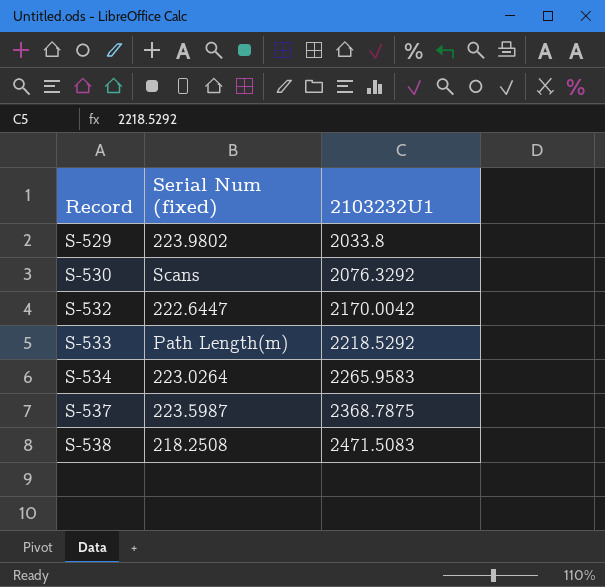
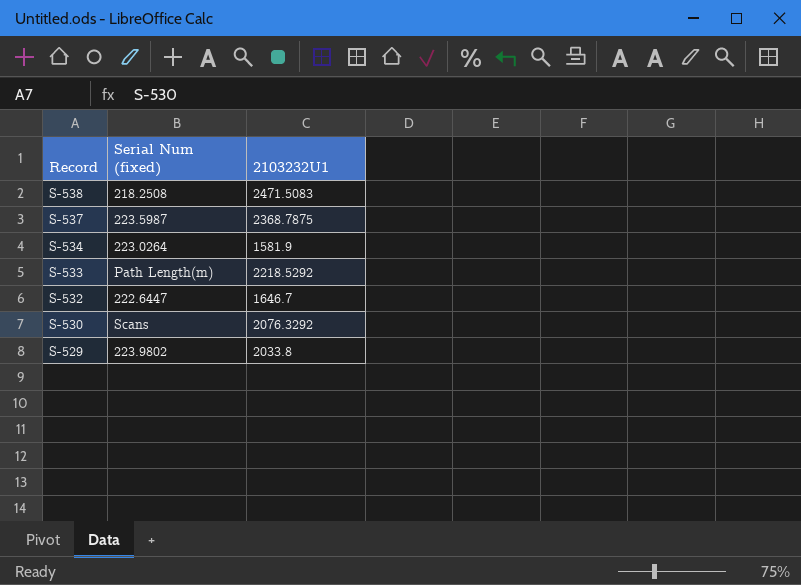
row order: Record ascending -> Record descending
S-534 | 2103232U1: 2265.9583 -> 1581.9
S-532 | 2103232U1: 2170.0042 -> 1646.7

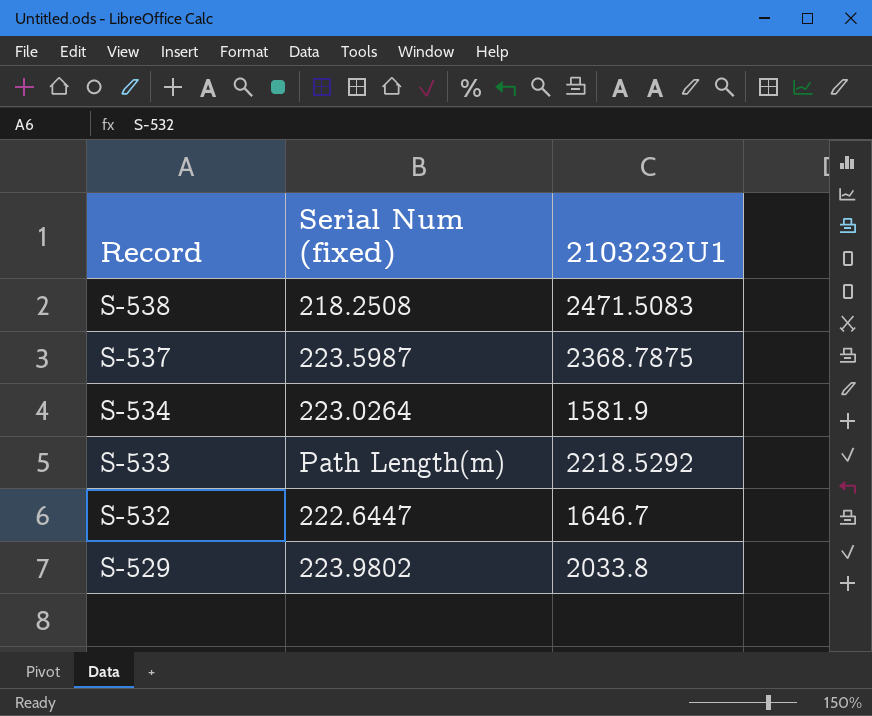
row S-530: Scans | 2076.3292 -> none

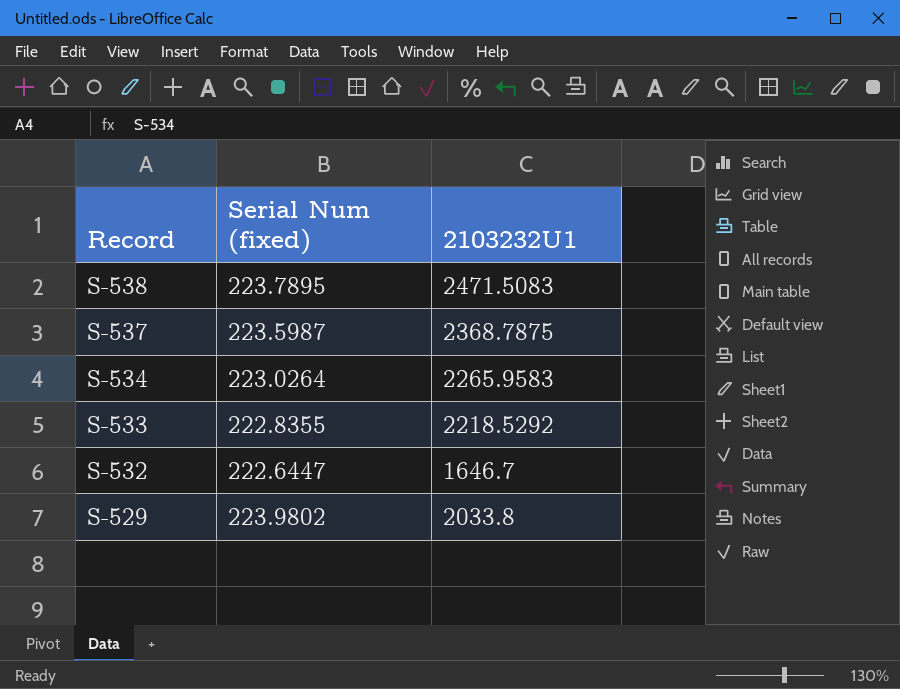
S-538 | Serial Num (fixed): 218.2508 -> 223.7895
S-534 | 2103232U1: 1581.9 -> 2265.9583
S-533 | Serial Num (fixed): Path Length(m) -> 222.8355

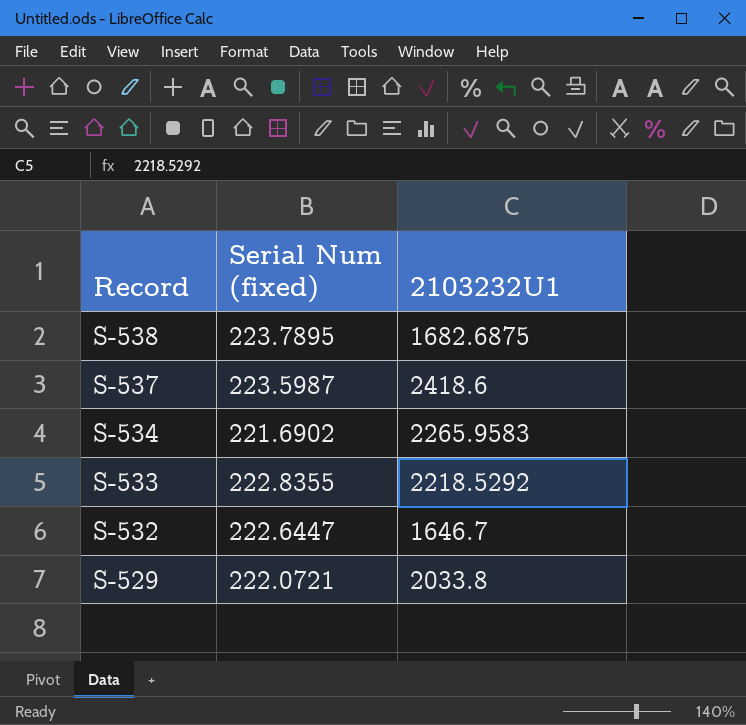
S-538 | 2103232U1: 2471.5083 -> 1682.6875
S-537 | 2103232U1: 2368.7875 -> 2418.6
S-534 | Serial Num (fixed): 223.0264 -> 221.6902
S-529 | Serial Num (fixed): 223.9802 -> 222.0721

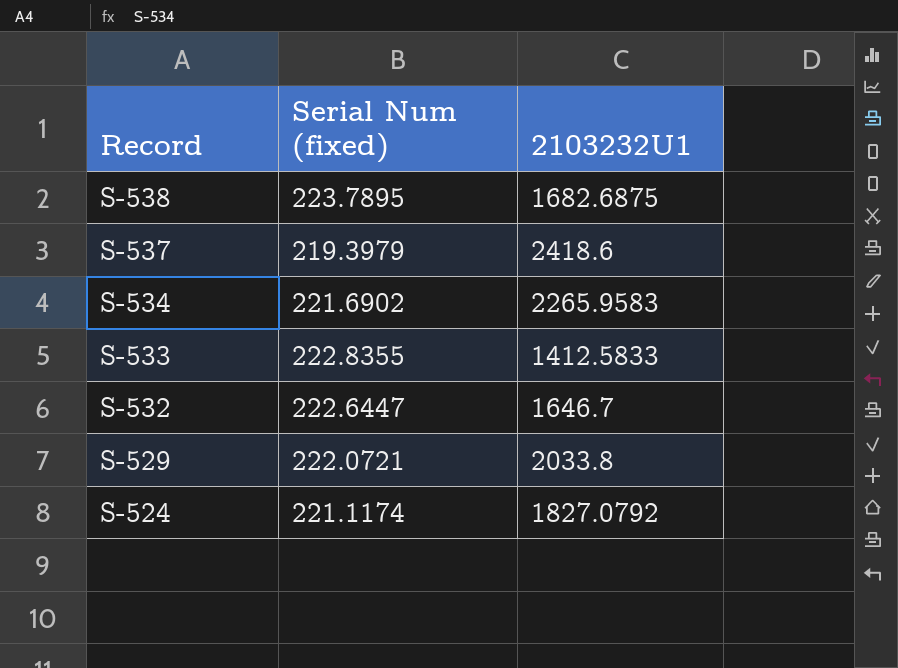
S-537 | Serial Num (fixed): 223.5987 -> 219.3979
S-533 | 2103232U1: 2218.5292 -> 1412.5833
row S-524: none -> 221.1174 | 1827.0792

